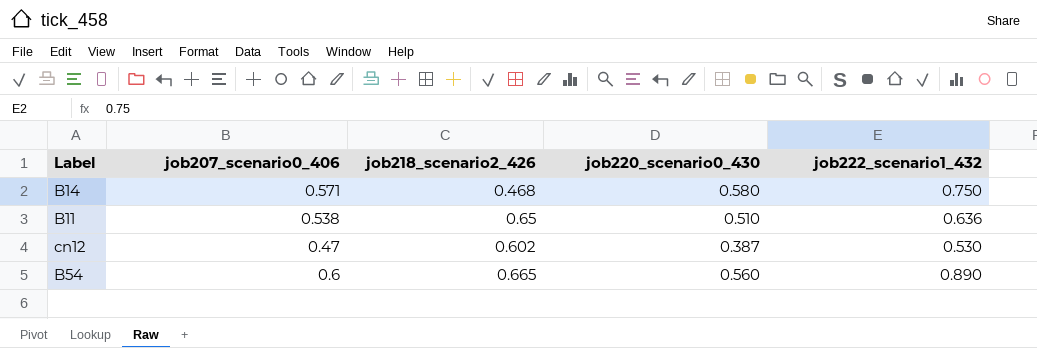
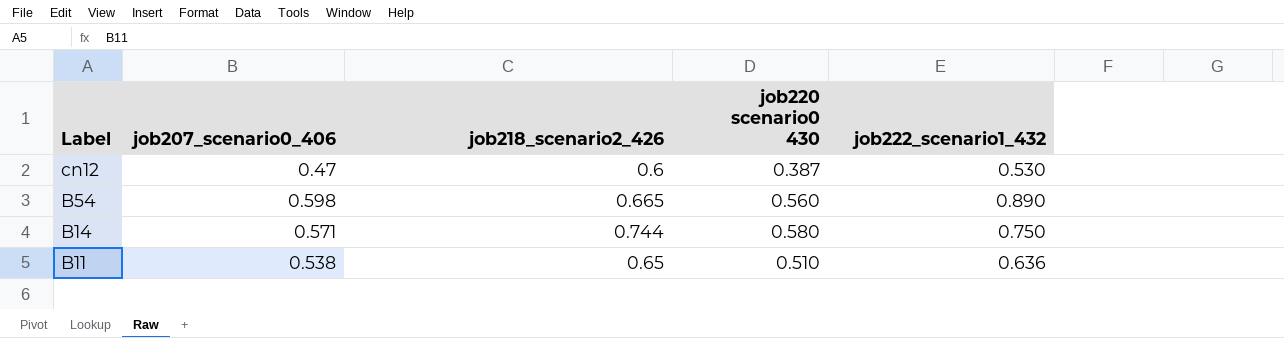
row order: none -> Label descending
column name: job220_scenario0_430 -> job220 scenario0 430
cn12 | job218_scenario2_426: 0.602 -> 0.6
B54 | job207_scenario0_406: 0.6 -> 0.598
B14 | job218_scenario2_426: 0.468 -> 0.744

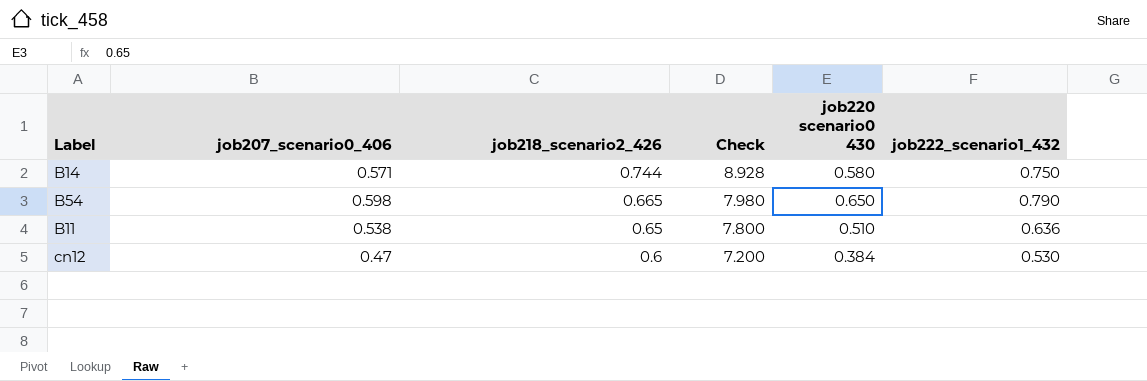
row order: Label descending -> job218_scenario2_426 descending
column Check | formula: none -> [job218_scenario2_426] * 12
B54 | job220 scenario0 430: 0.560 -> 0.650
B54 | job222_scenario1_432: 0.890 -> 0.790
cn12 | job220 scenario0 430: 0.387 -> 0.384

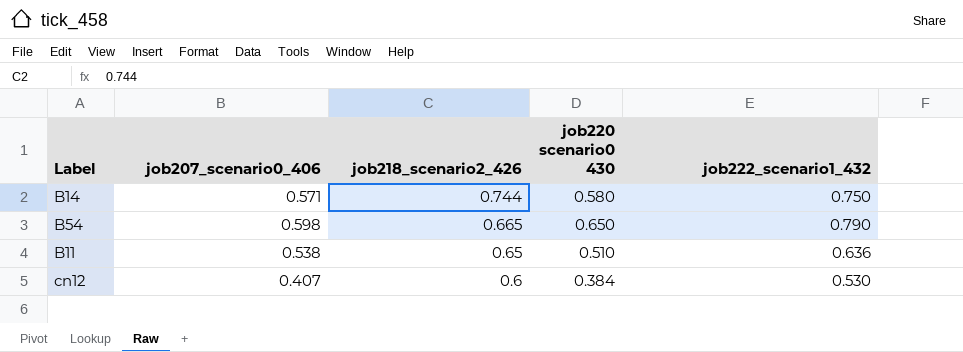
column Check | formula: [job218_scenario2_426] * 12 -> none
cn12 | job207_scenario0_406: 0.47 -> 0.407

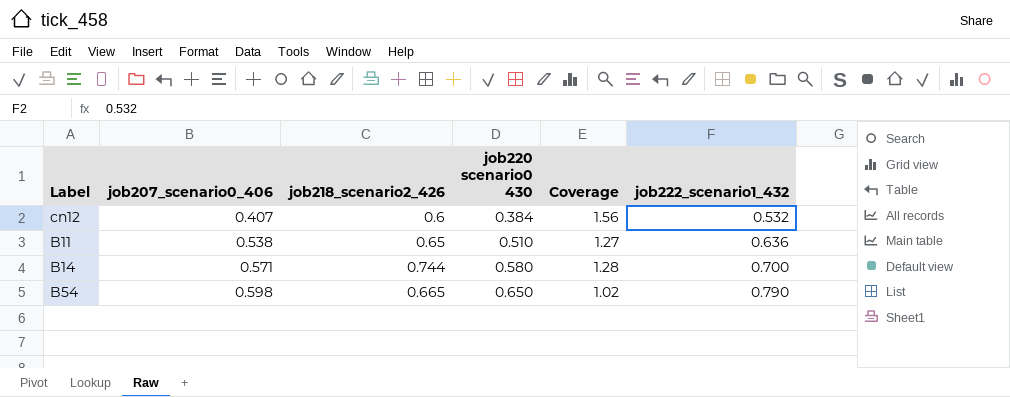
row order: job218_scenario2_426 descending -> job207_scenario0_406 ascending
column Coverage | formula: none -> [job218_scenario2_426] / [job220 scenario0 430]
cn12 | job222_scenario1_432: 0.530 -> 0.532
B14 | job222_scenario1_432: 0.750 -> 0.700

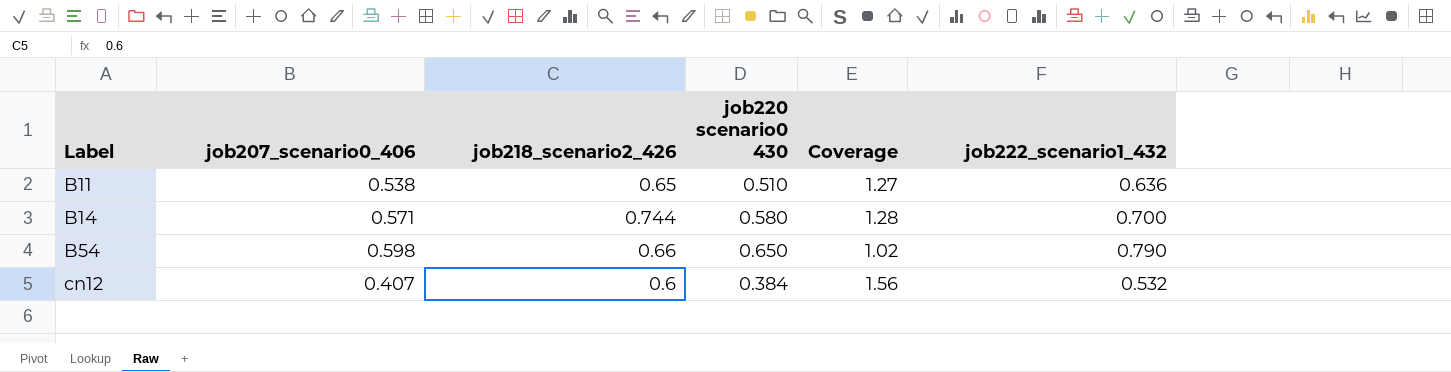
row order: job207_scenario0_406 ascending -> Label ascending
B54 | job218_scenario2_426: 0.665 -> 0.66

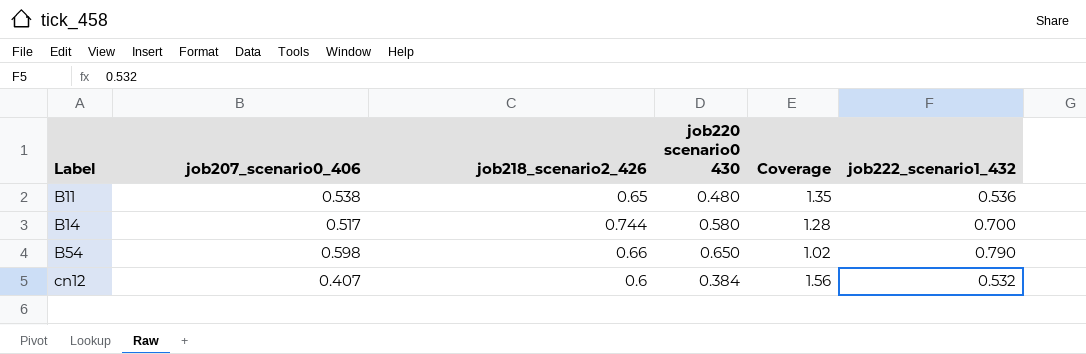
B11 | job220 scenario0 430: 0.510 -> 0.480
B11 | Coverage: 1.27 -> 1.35
B11 | job222_scenario1_432: 0.636 -> 0.536
B14 | job207_scenario0_406: 0.571 -> 0.517

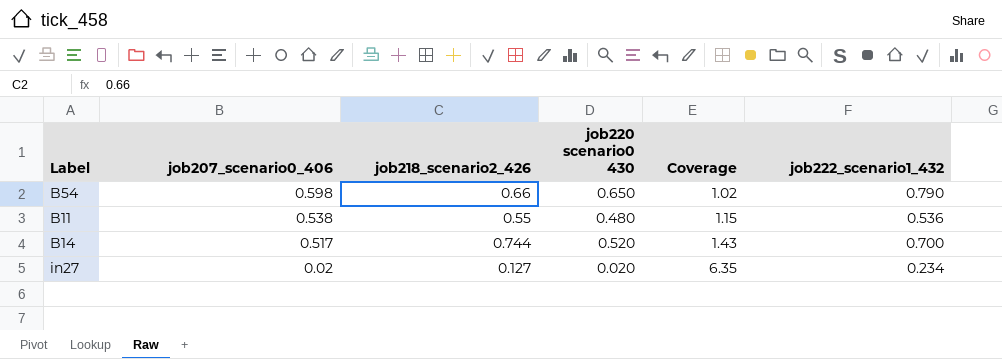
row order: Label ascending -> job207_scenario0_406 descending
row cn12: 0.407 | 0.6 | 0.384 | 1.56 | 0.532 -> none
B11 | job218_scenario2_426: 0.65 -> 0.55
B11 | Coverage: 1.35 -> 1.15
B14 | job220 scenario0 430: 0.580 -> 0.520
B14 | Coverage: 1.28 -> 1.43
row in27: none -> 0.02 | 0.127 | 0.020 | 6.35 | 0.234

